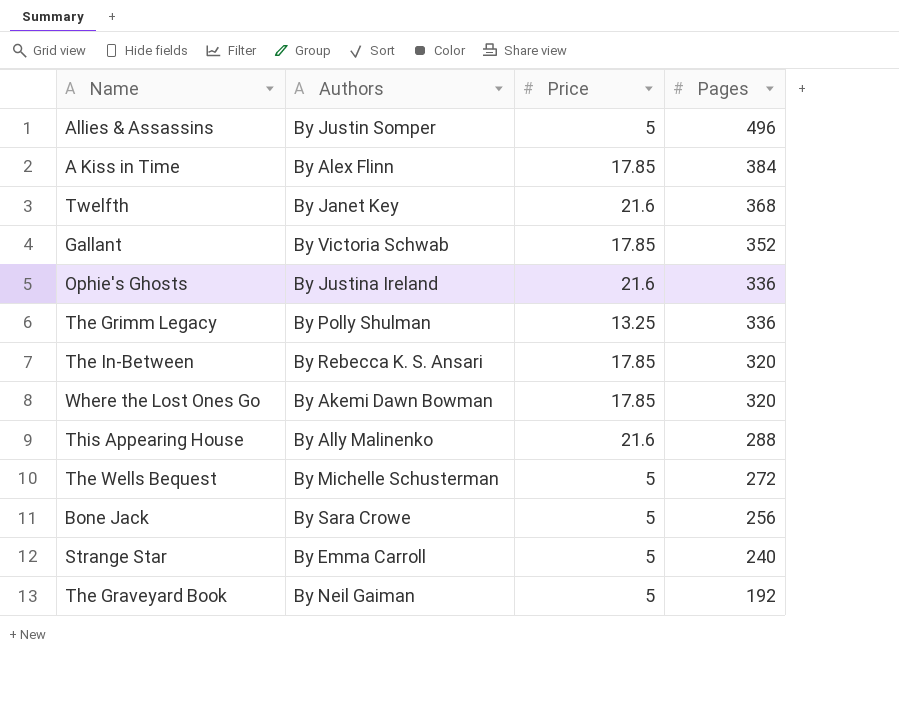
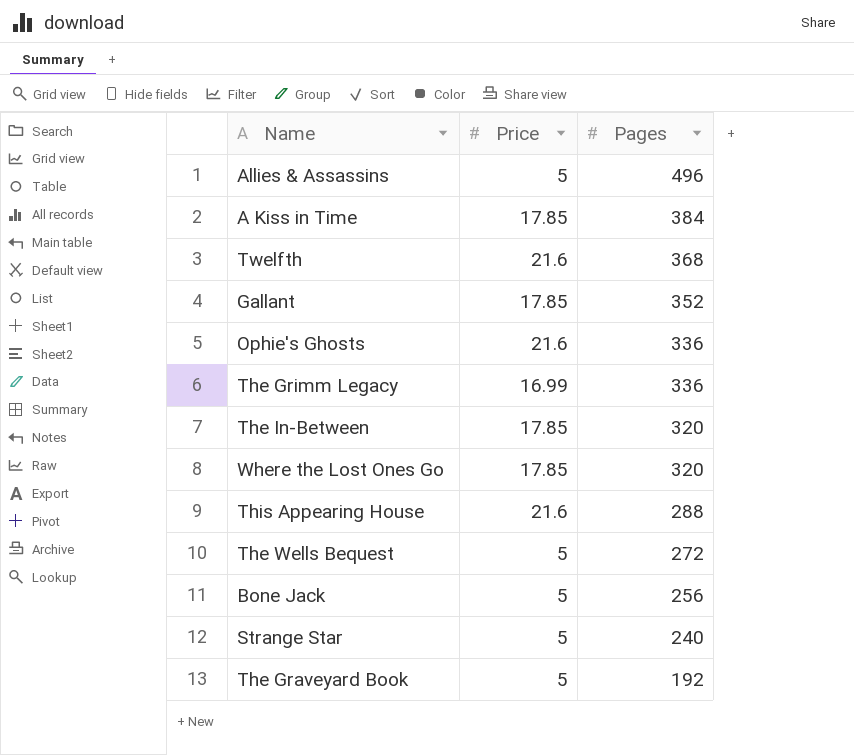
column Authors | position: 2 -> none
The Grimm Legacy | Price: 13.25 -> 16.99

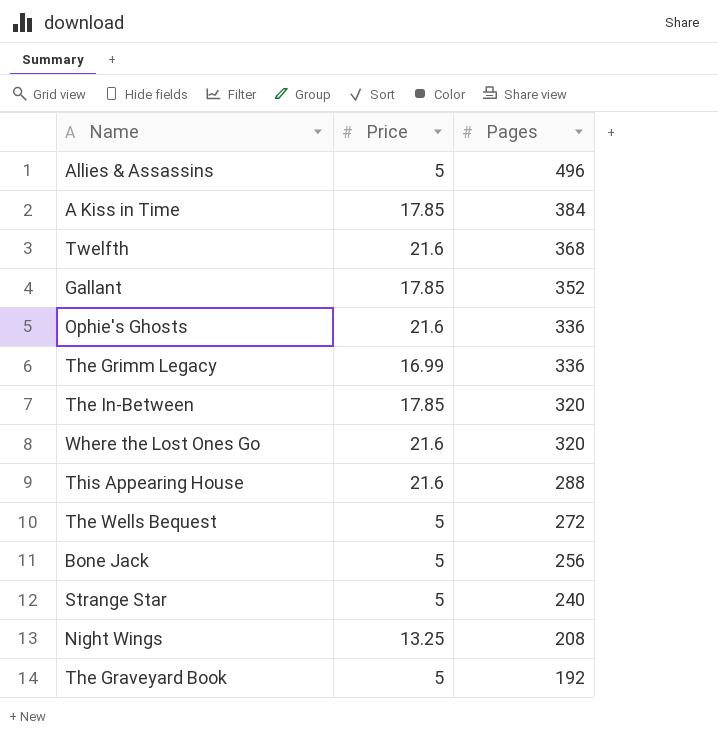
Where the Lost Ones Go | Price: 17.85 -> 21.6
row Night Wings: none -> 13.25 | 208

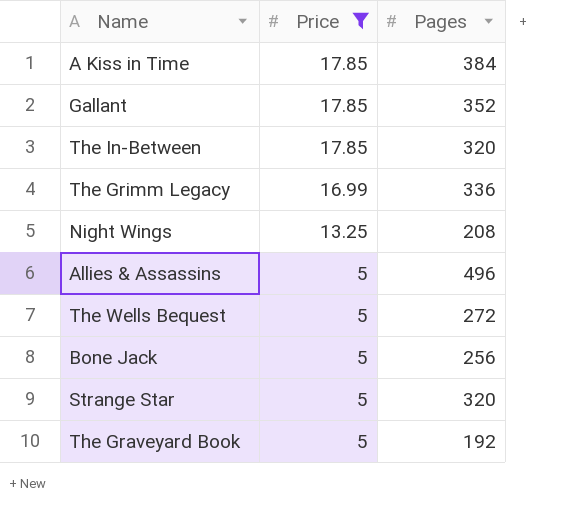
filter: none -> Price != 21.6
row order: Pages descending -> Price descending
Strange Star | Pages: 240 -> 320

